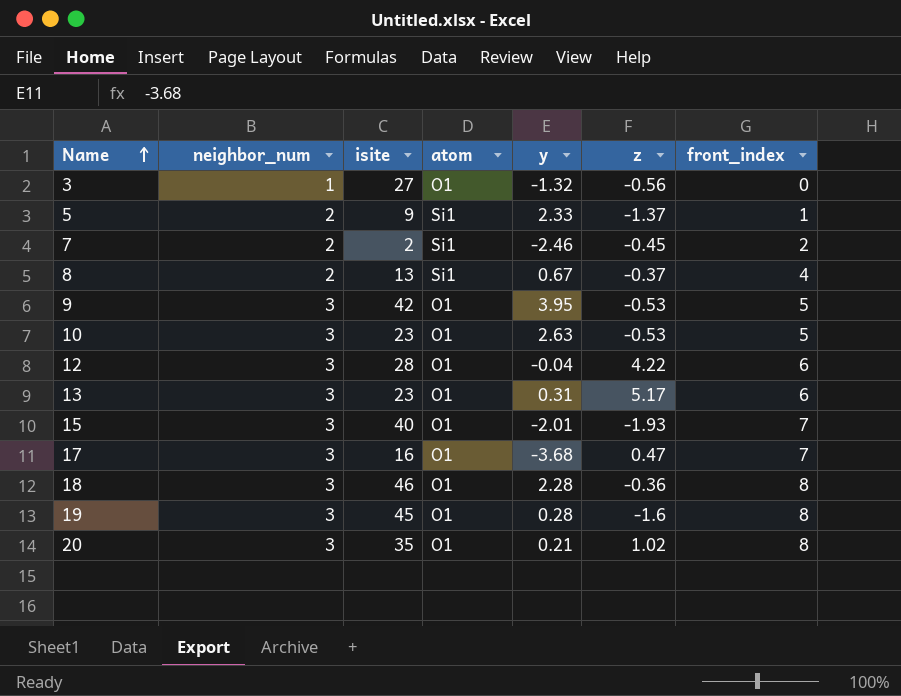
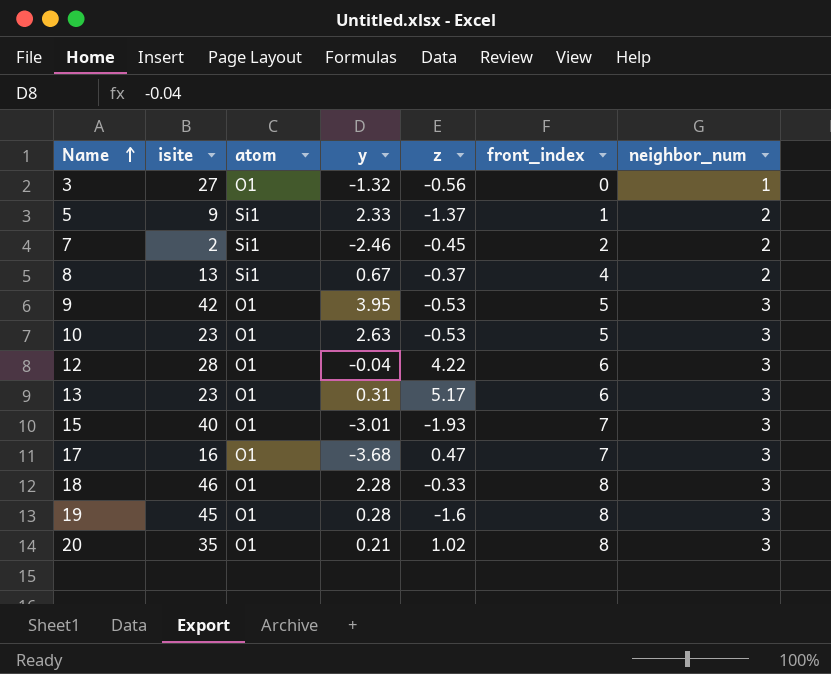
column neighbor_num | position: 2 -> 7
15 | y: -2.01 -> -3.01
18 | z: -0.36 -> -0.33

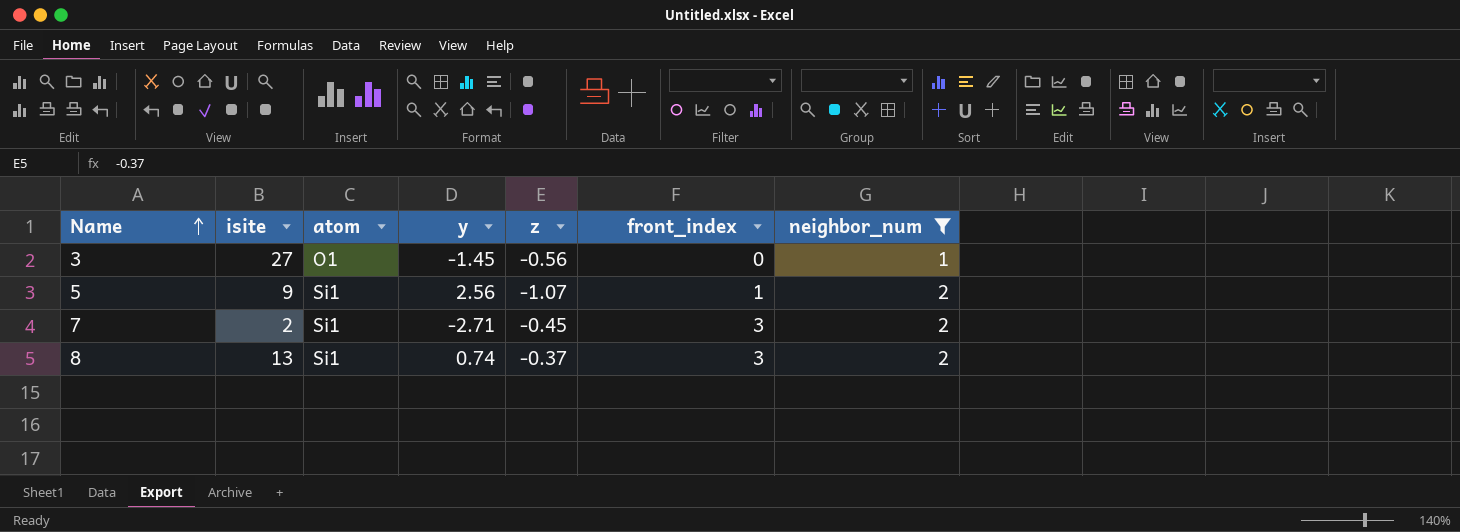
filter: none -> neighbor_num != 3
3 | y: -1.32 -> -1.45
5 | y: 2.33 -> 2.56
5 | z: -1.37 -> -1.07
7 | y: -2.46 -> -2.71
7 | front_index: 2 -> 3
8 | y: 0.67 -> 0.74
8 | front_index: 4 -> 3

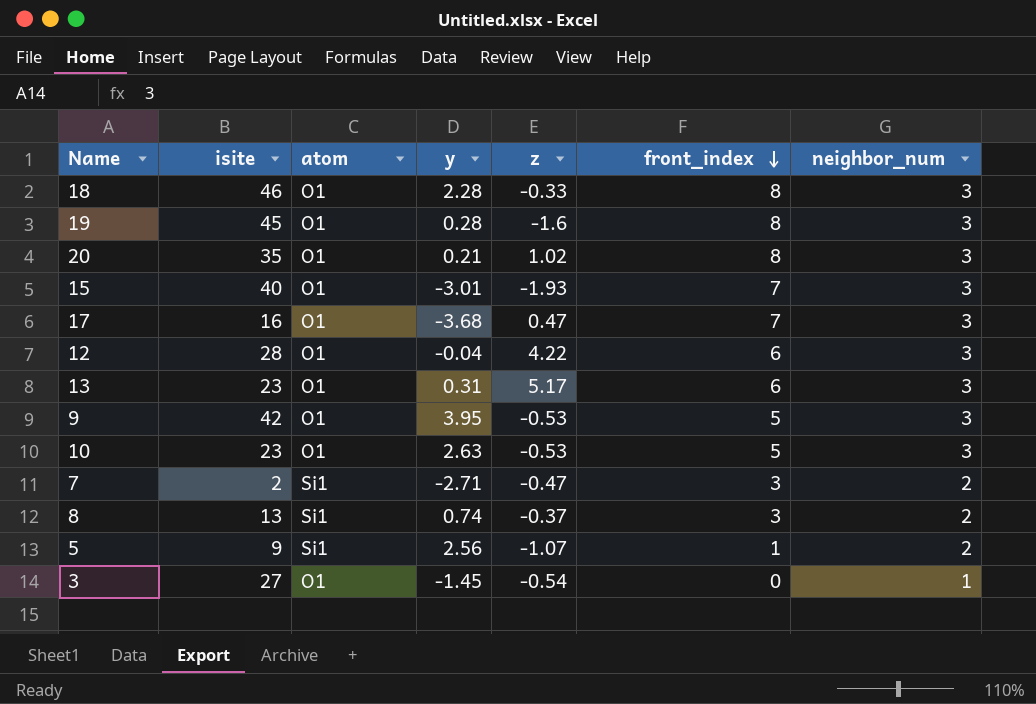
filter: neighbor_num != 3 -> none
row order: Name ascending -> front_index descending
7 | z: -0.45 -> -0.47
3 | z: -0.56 -> -0.54

